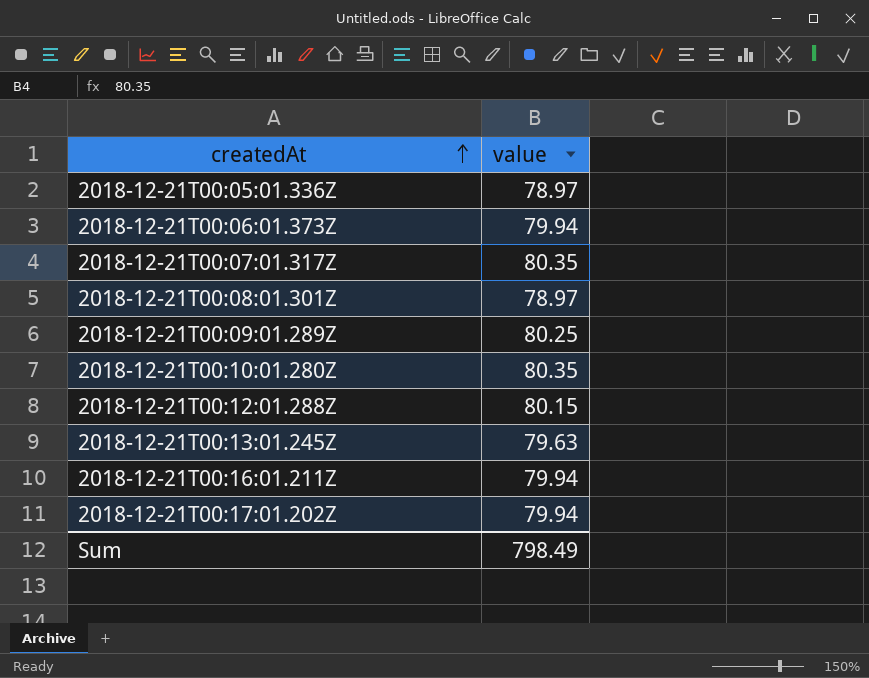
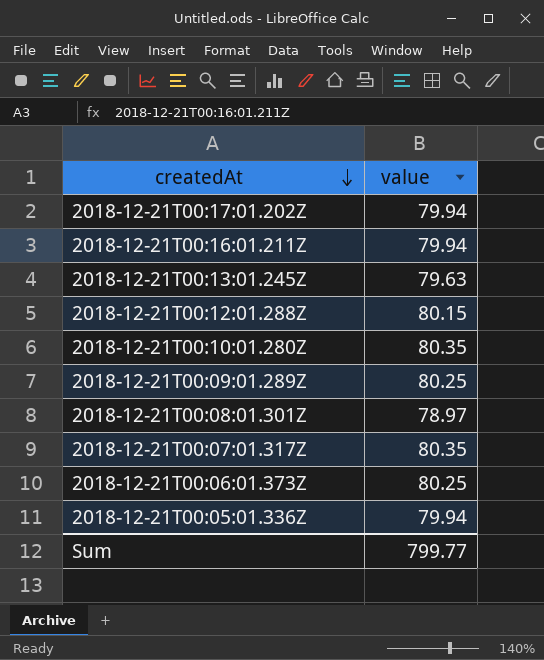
row order: createdAt ascending -> createdAt descending
2018-12-21T00:06:01.373Z | value: 79.94 -> 80.25
2018-12-21T00:05:01.336Z | value: 78.97 -> 79.94
Sum | value: 798.49 -> 799.77

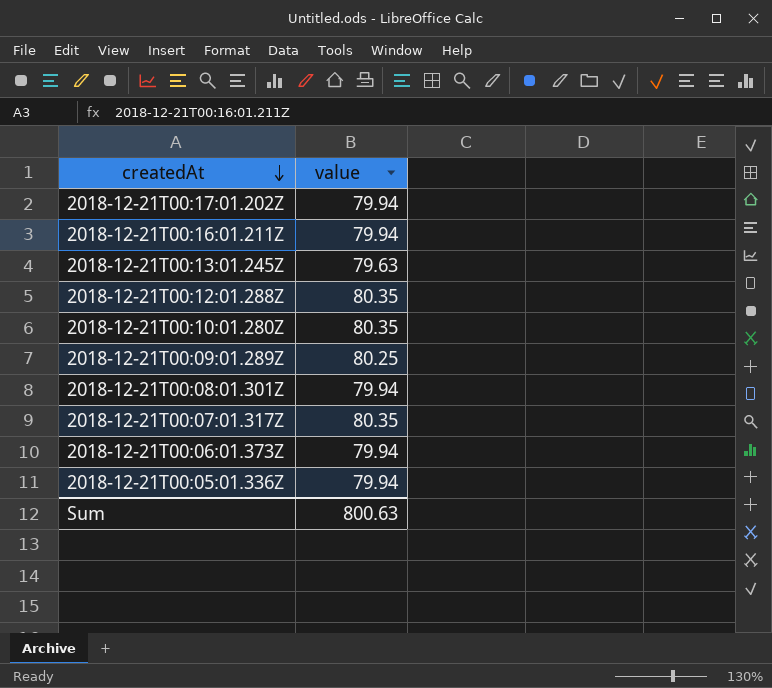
2018-12-21T00:12:01.288Z | value: 80.15 -> 80.35
2018-12-21T00:08:01.301Z | value: 78.97 -> 79.94
2018-12-21T00:06:01.373Z | value: 80.25 -> 79.94
Sum | value: 799.77 -> 800.63

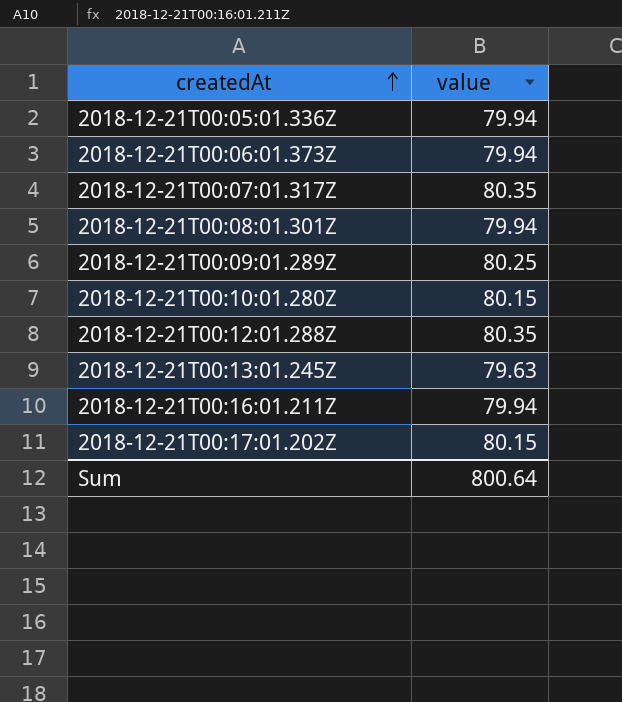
row order: createdAt descending -> createdAt ascending
2018-12-21T00:10:01.280Z | value: 80.35 -> 80.15
2018-12-21T00:17:01.202Z | value: 79.94 -> 80.15
Sum | value: 800.63 -> 800.64

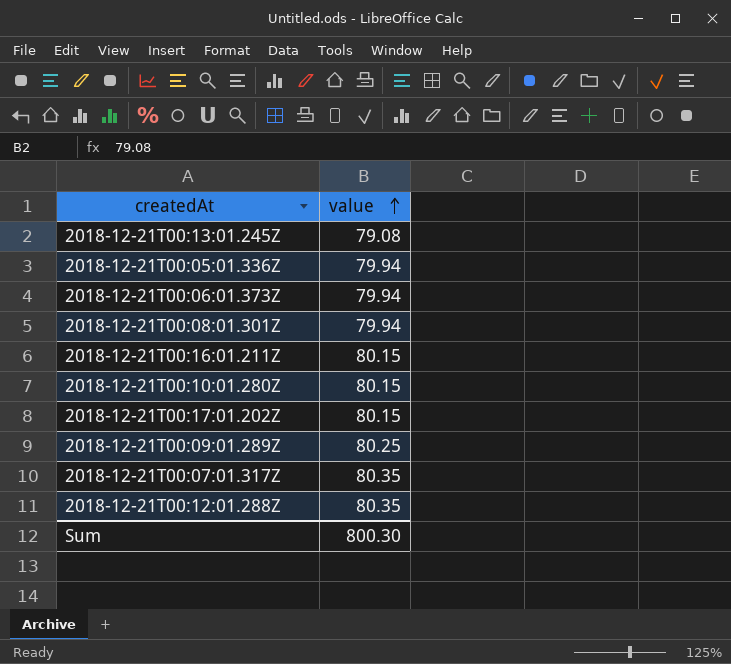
row order: createdAt ascending -> value ascending
2018-12-21T00:13:01.245Z | value: 79.63 -> 79.08
2018-12-21T00:16:01.211Z | value: 79.94 -> 80.15
Sum | value: 800.64 -> 800.30

